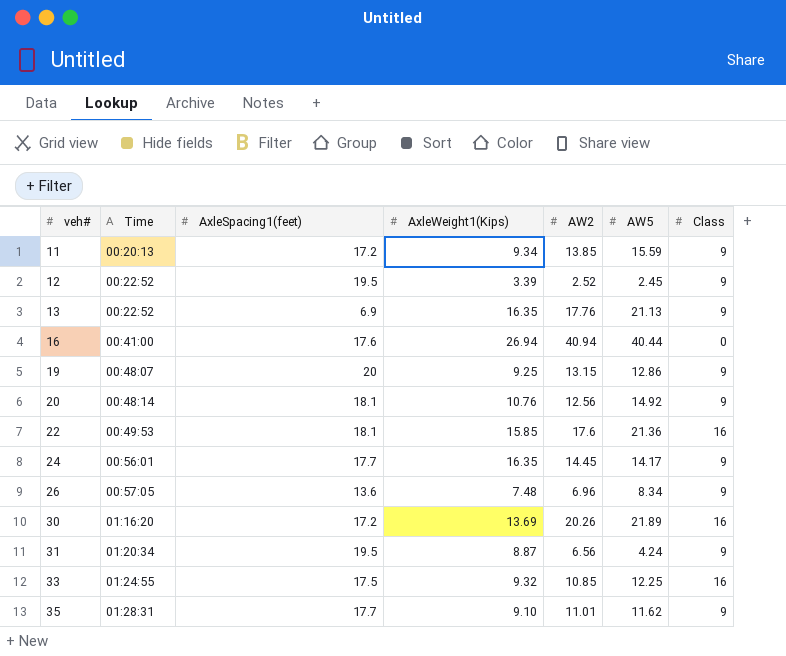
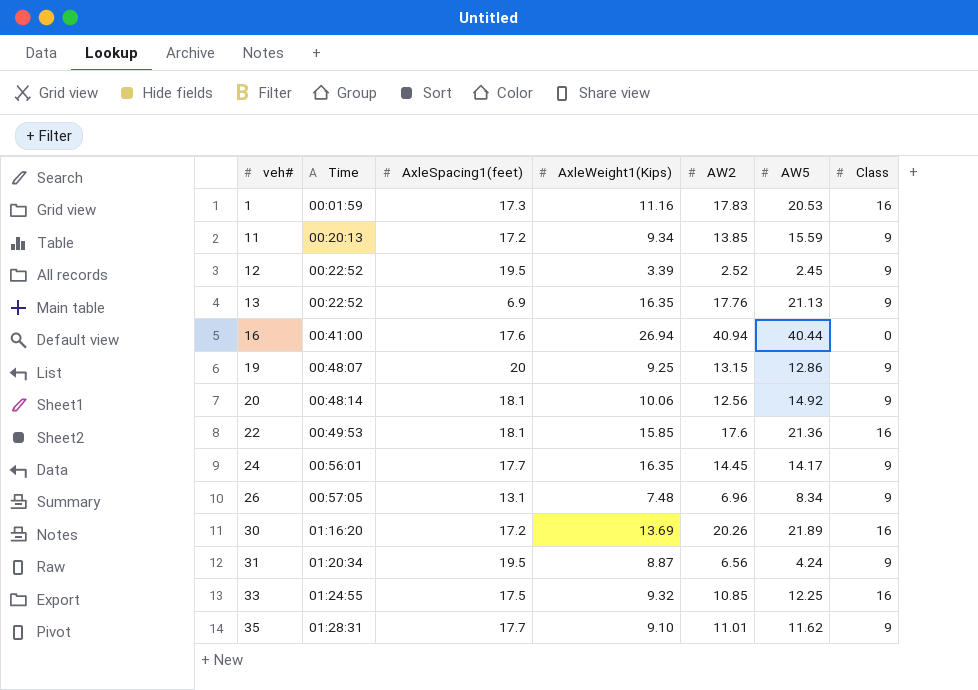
row 1: none -> 00:01:59 | 17.3 | 11.16 | 17.83 | 20.53 | 16
20 | AxleWeight1(Kips): 10.76 -> 10.06
26 | AxleSpacing1(feet): 13.6 -> 13.1

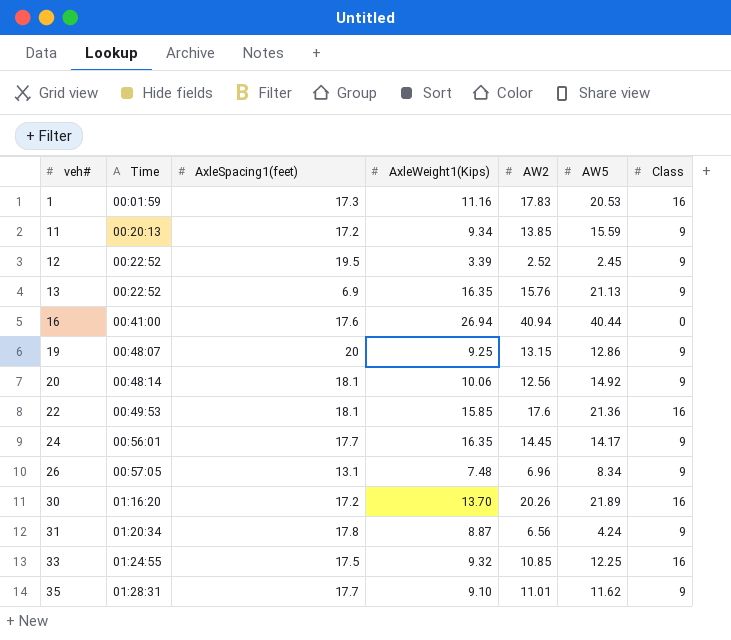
13 | AW2: 17.76 -> 15.76
30 | AxleWeight1(Kips): 13.69 -> 13.70
31 | AxleSpacing1(feet): 19.5 -> 17.8

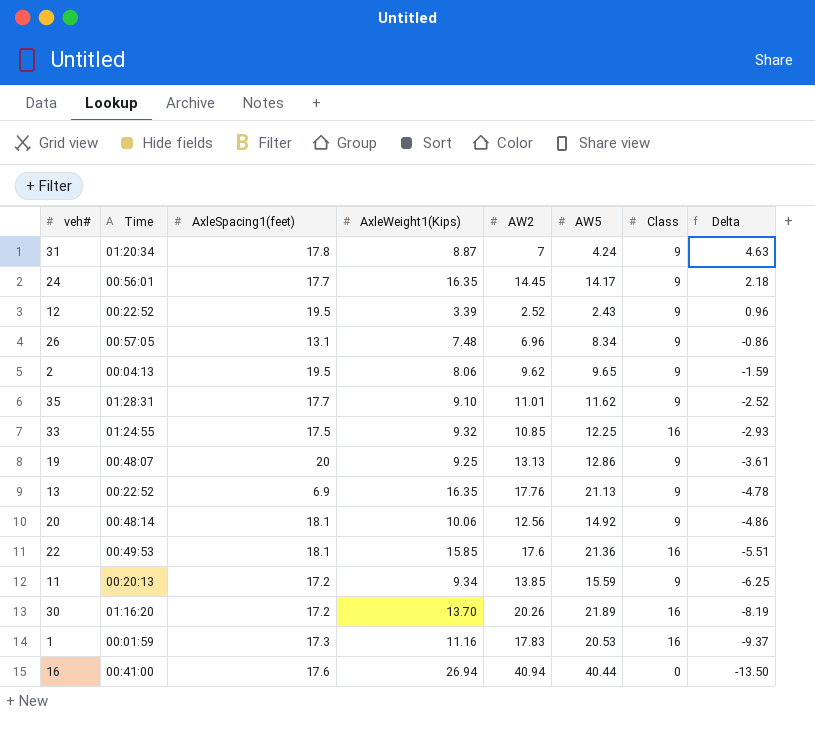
row order: veh# ascending -> Delta descending
column Delta | formula: none -> [AxleWeight1(Kips)] - [AW5]
31 | AW2: 6.56 -> 7
12 | AW5: 2.45 -> 2.43
row 2: none -> 00:04:13 | 19.5 | 8.06 | 9.62 | 9.65 | 9 | -1.59
19 | AW2: 13.15 -> 13.13
13 | AW2: 15.76 -> 17.76

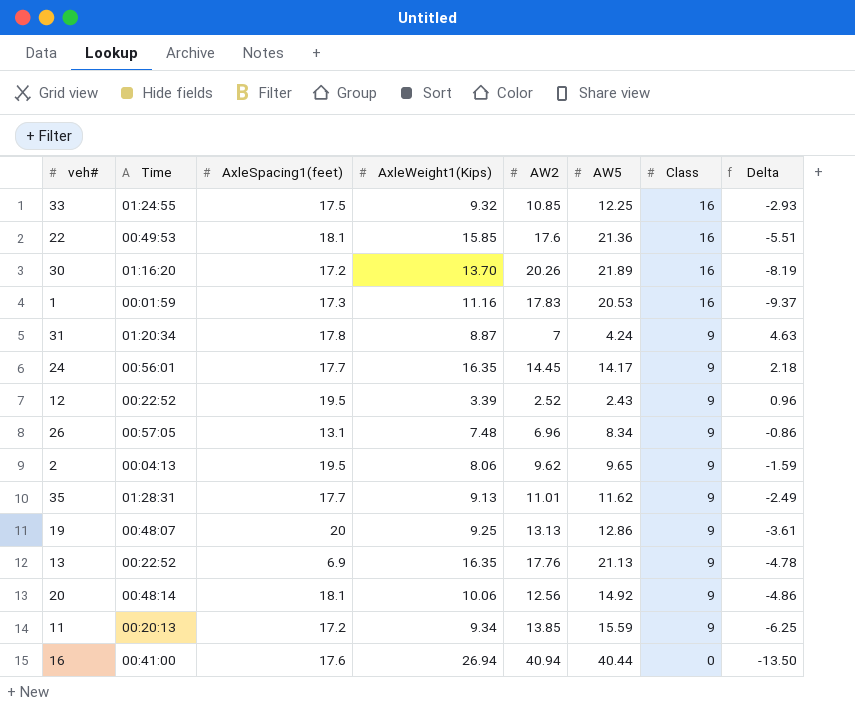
row order: Delta descending -> Class descending
35 | AxleWeight1(Kips): 9.10 -> 9.13
35 | Delta: -2.52 -> -2.49

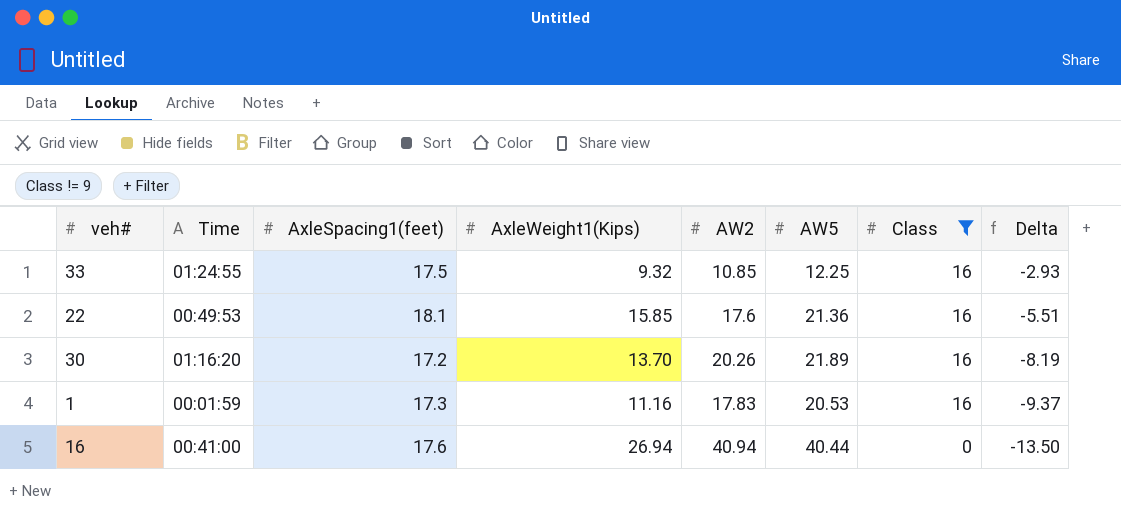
filter: none -> Class != 9

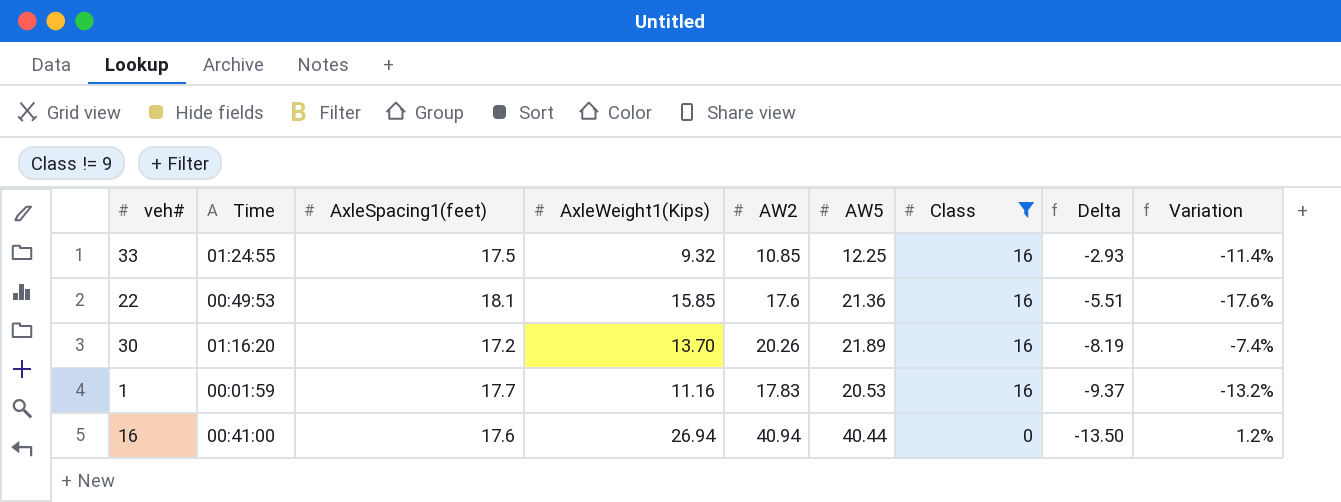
column Variation | formula: none -> ([AW2] - [AW5]) / [AW5]
1 | AxleSpacing1(feet): 17.3 -> 17.7

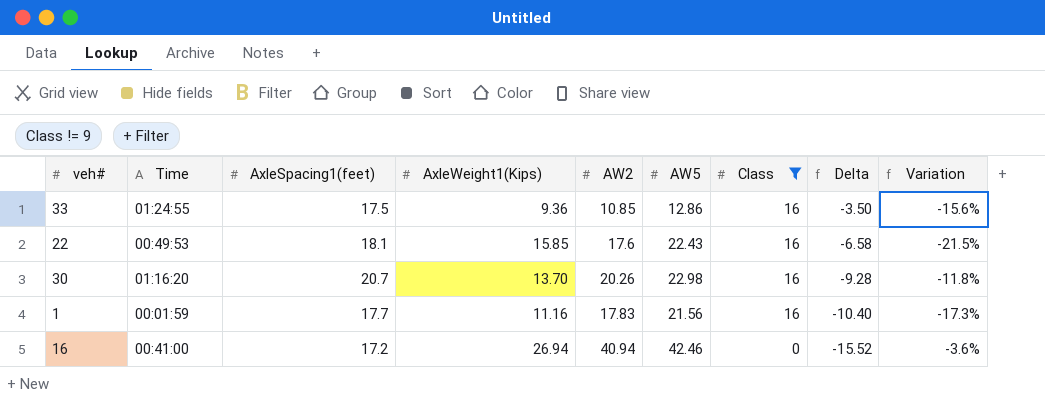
33 | AxleWeight1(Kips): 9.32 -> 9.36
33 | AW5: 12.25 -> 12.86
33 | Delta: -2.93 -> -3.50
33 | Variation: -11.4% -> -15.6%
22 | AW5: 21.36 -> 22.43
22 | Delta: -5.51 -> -6.58
22 | Variation: -17.6% -> -21.5%
30 | AxleSpacing1(feet): 17.2 -> 20.7
30 | AW5: 21.89 -> 22.98
30 | Delta: -8.19 -> -9.28
30 | Variation: -7.4% -> -11.8%
1 | AW5: 20.53 -> 21.56
1 | Delta: -9.37 -> -10.40
1 | Variation: -13.2% -> -17.3%
16 | AxleSpacing1(feet): 17.6 -> 17.2
16 | AW5: 40.44 -> 42.46
16 | Delta: -13.50 -> -15.52
16 | Variation: 1.2% -> -3.6%

